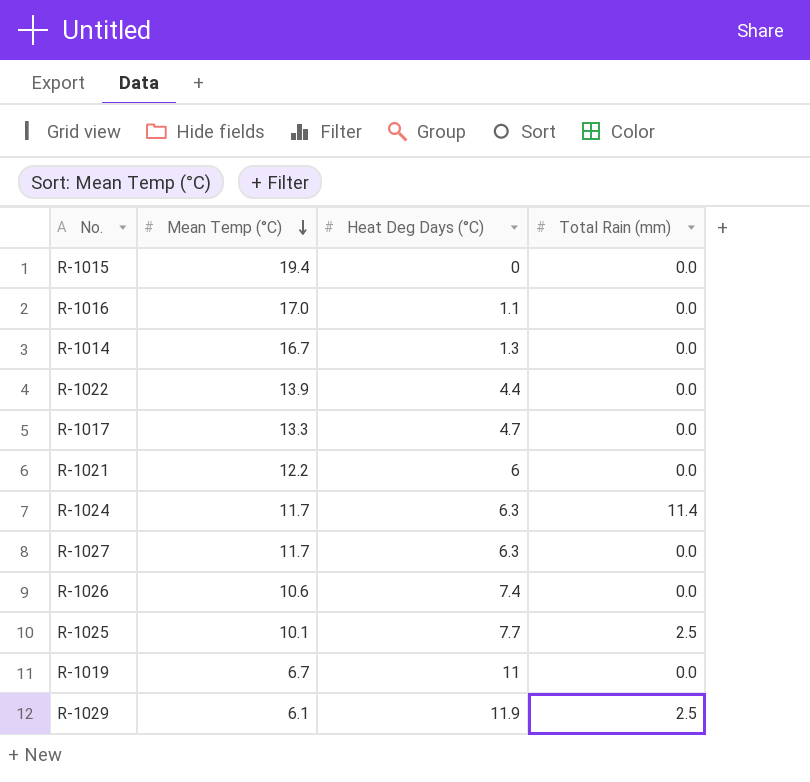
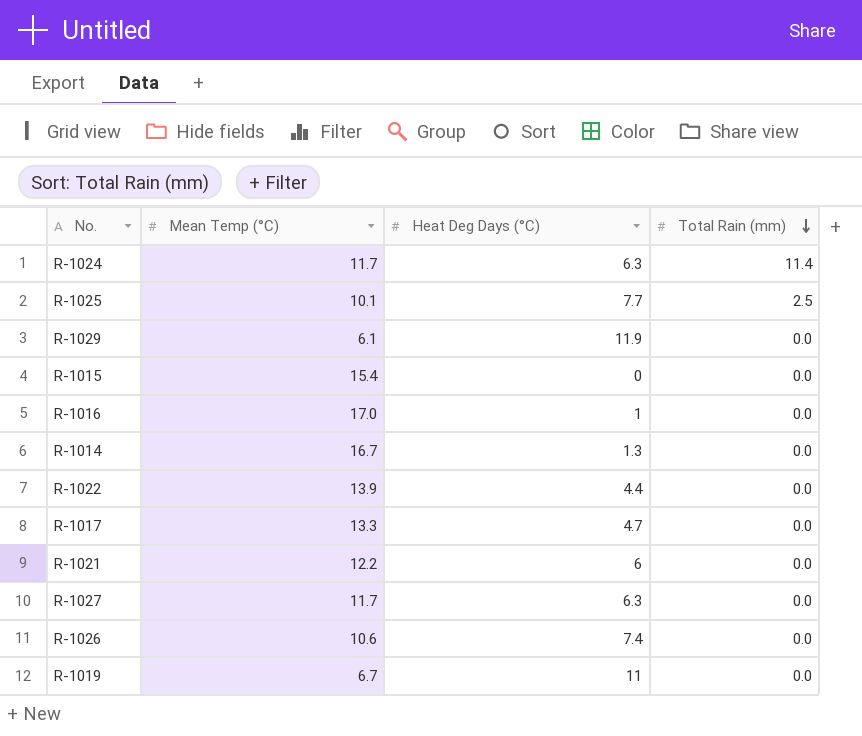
row order: Mean Temp (°C) descending -> Total Rain (mm) descending
R-1029 | Total Rain (mm): 2.5 -> 0.0
R-1015 | Mean Temp (°C): 19.4 -> 15.4
R-1016 | Heat Deg Days (°C): 1.1 -> 1

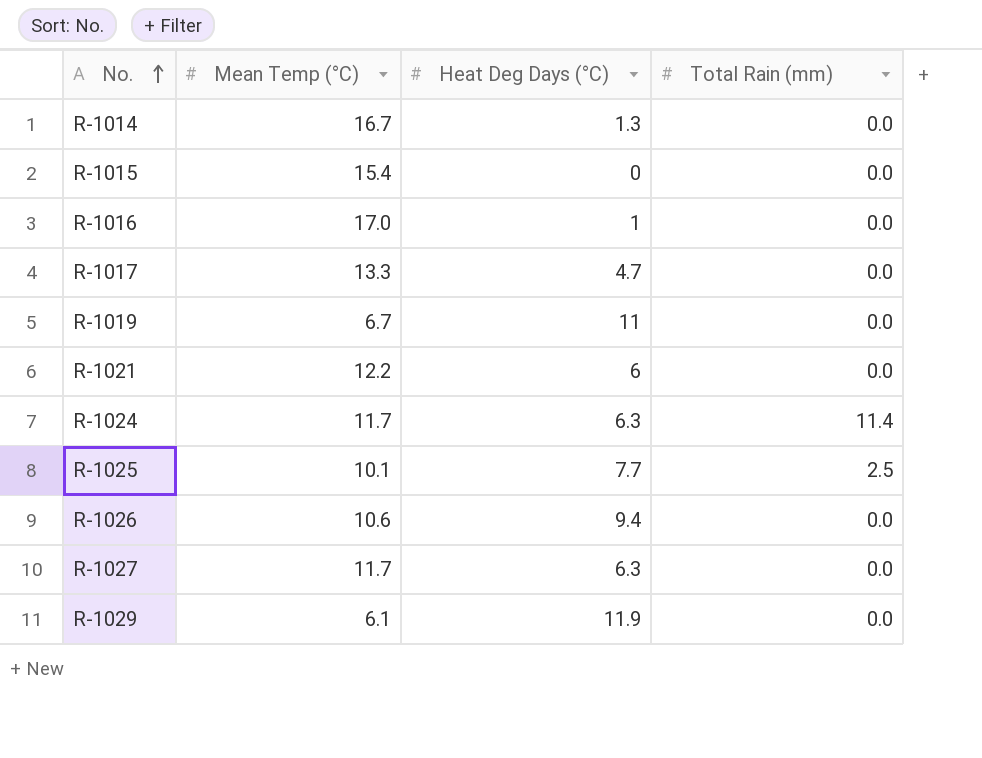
row order: Total Rain (mm) descending -> No. ascending
row R-1022: 13.9 | 4.4 | 0.0 -> none
R-1026 | Heat Deg Days (°C): 7.4 -> 9.4

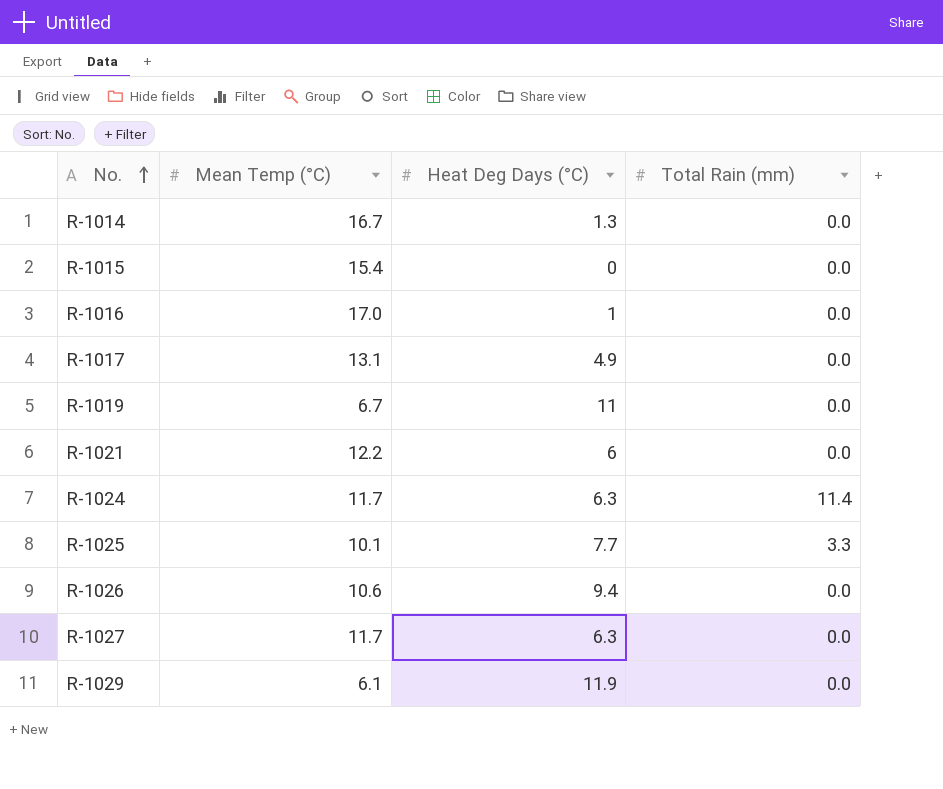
R-1017 | Mean Temp (°C): 13.3 -> 13.1
R-1017 | Heat Deg Days (°C): 4.7 -> 4.9
R-1025 | Total Rain (mm): 2.5 -> 3.3

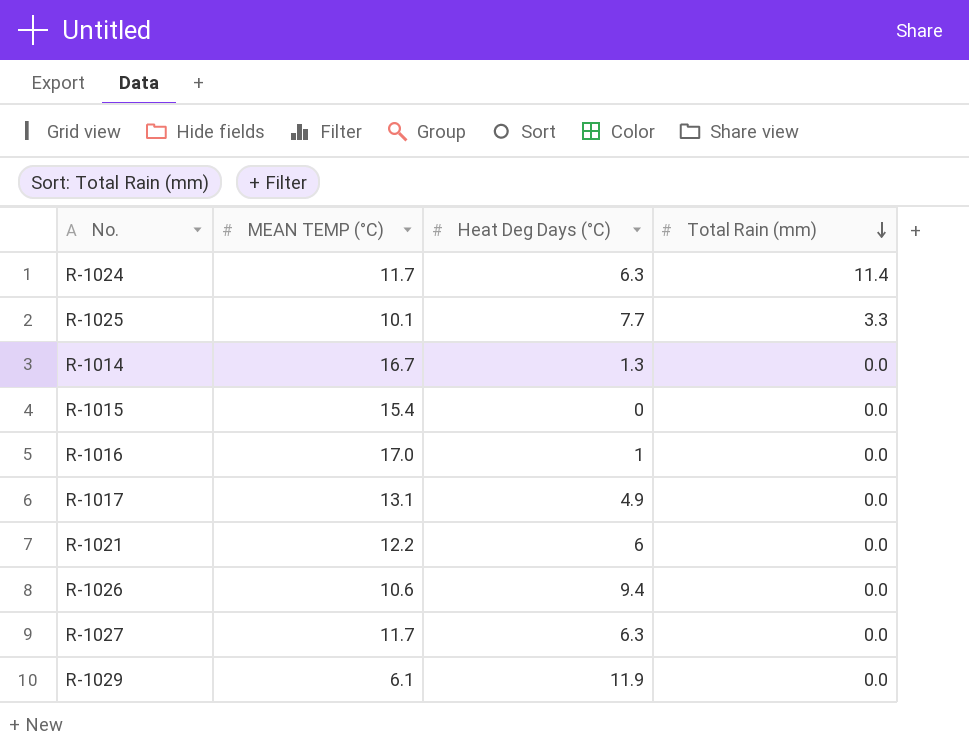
row order: No. ascending -> Total Rain (mm) descending
column name: Mean Temp (°C) -> MEAN TEMP (°C)
row R-1019: 6.7 | 11 | 0.0 -> none

